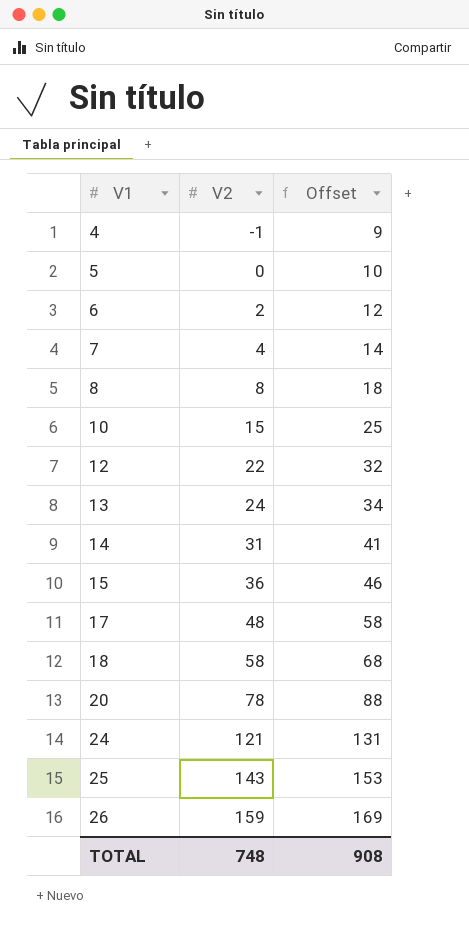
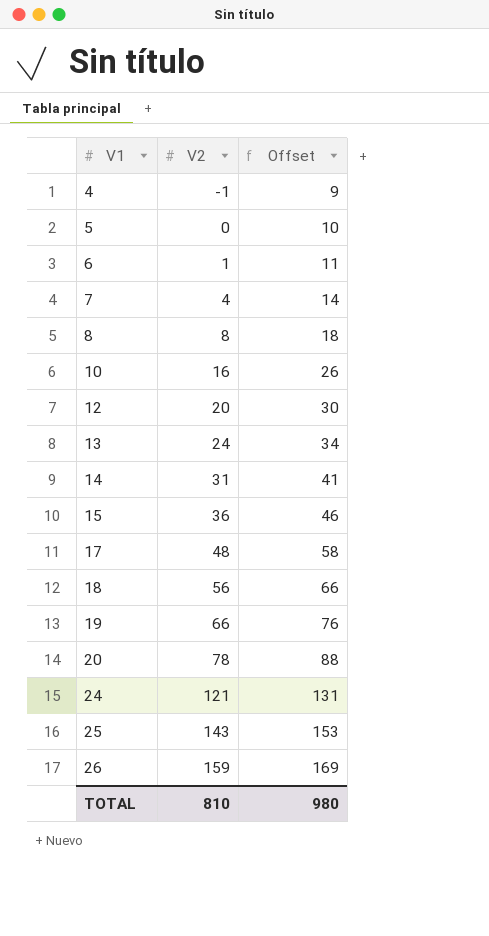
6 | V2: 2 -> 1
6 | Offset: 12 -> 11
10 | V2: 15 -> 16
10 | Offset: 25 -> 26
12 | V2: 22 -> 20
12 | Offset: 32 -> 30
18 | V2: 58 -> 56
18 | Offset: 68 -> 66
row 19: none -> 66 | 76
TOTAL | V2: 748 -> 810
TOTAL | Offset: 908 -> 980

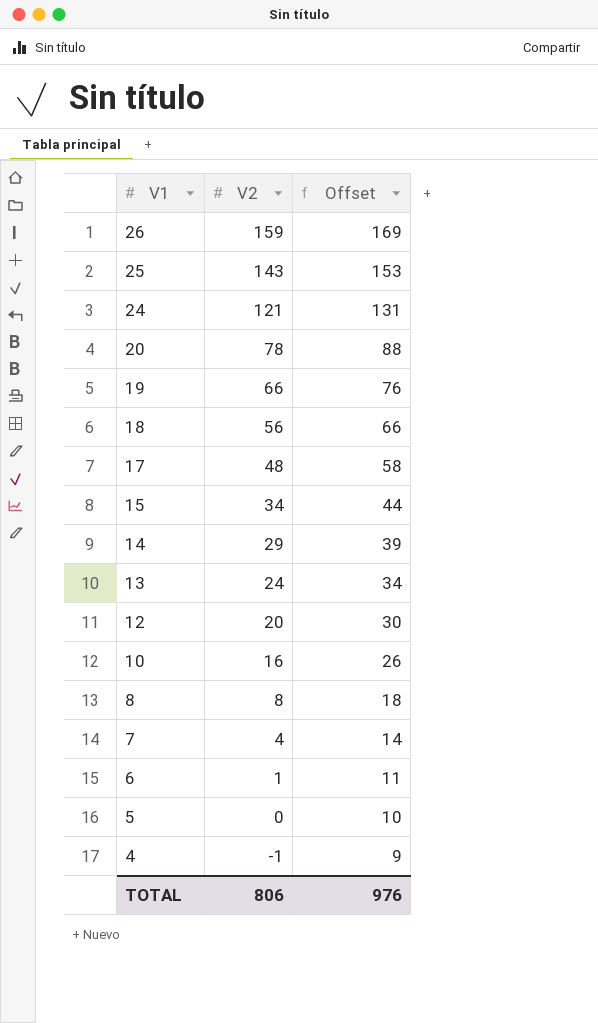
row order: V1 ascending -> V1 descending
15 | V2: 36 -> 34
15 | Offset: 46 -> 44
14 | V2: 31 -> 29
14 | Offset: 41 -> 39
TOTAL | V2: 810 -> 806
TOTAL | Offset: 980 -> 976

